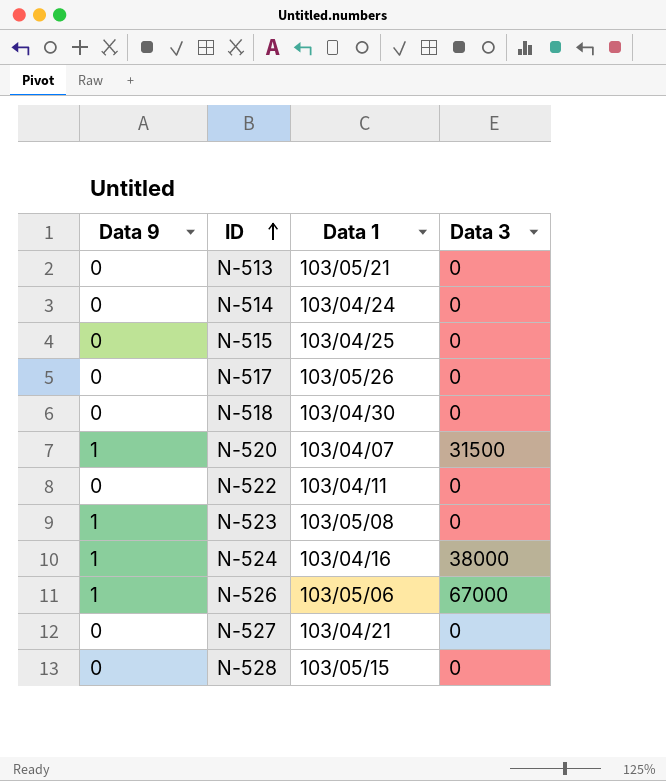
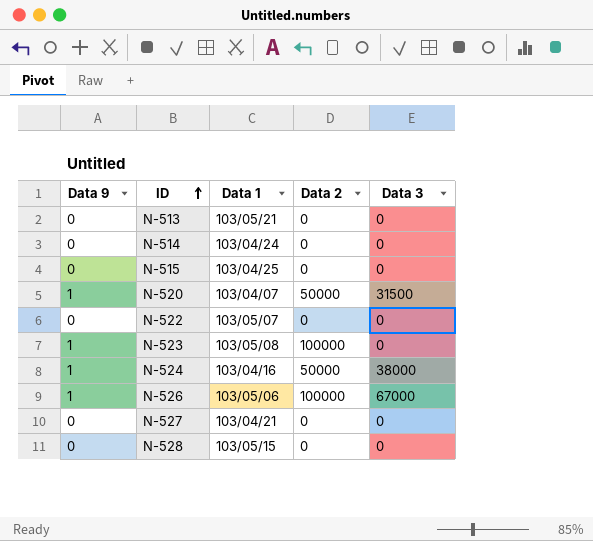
column Data 2 | position: none -> 4
row N-517: 0 | 103/05/26 | 0 -> none
row N-518: 0 | 103/04/30 | 0 -> none
N-522 | Data 1: 103/04/11 -> 103/05/07

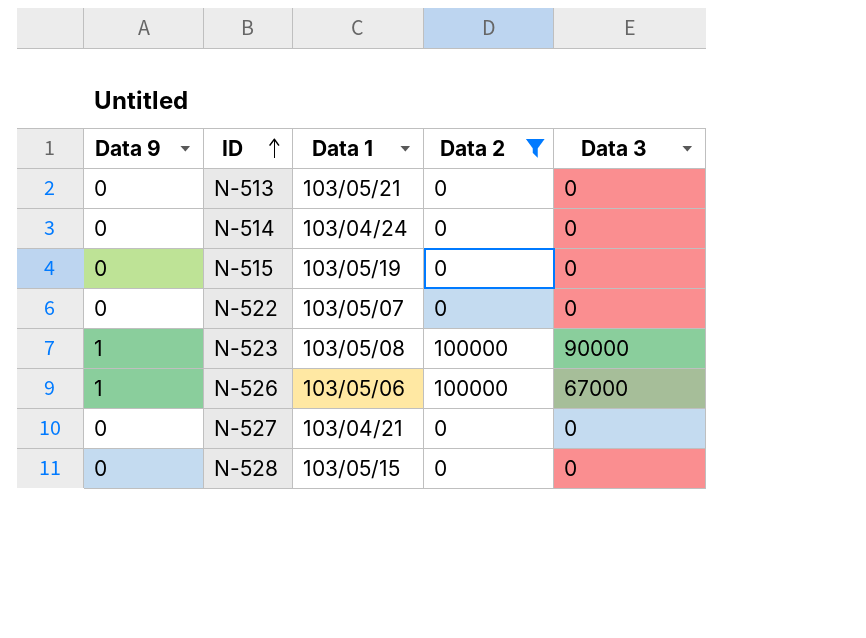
filter: none -> Data 2 != 50000
N-515 | Data 1: 103/04/25 -> 103/05/19
N-523 | Data 3: 0 -> 90000

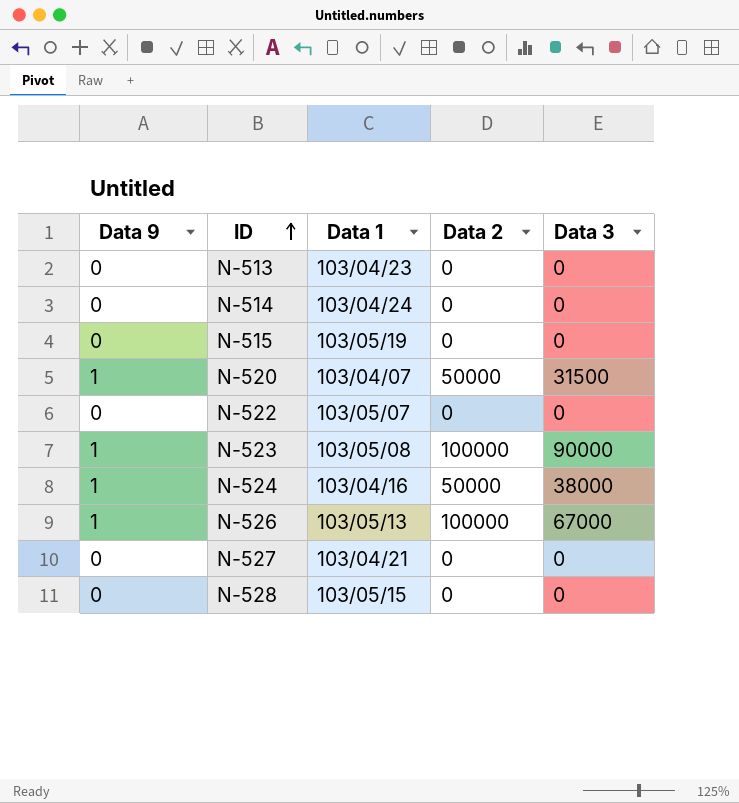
filter: Data 2 != 50000 -> none
N-513 | Data 1: 103/05/21 -> 103/04/23
N-526 | Data 1: 103/05/06 -> 103/05/13

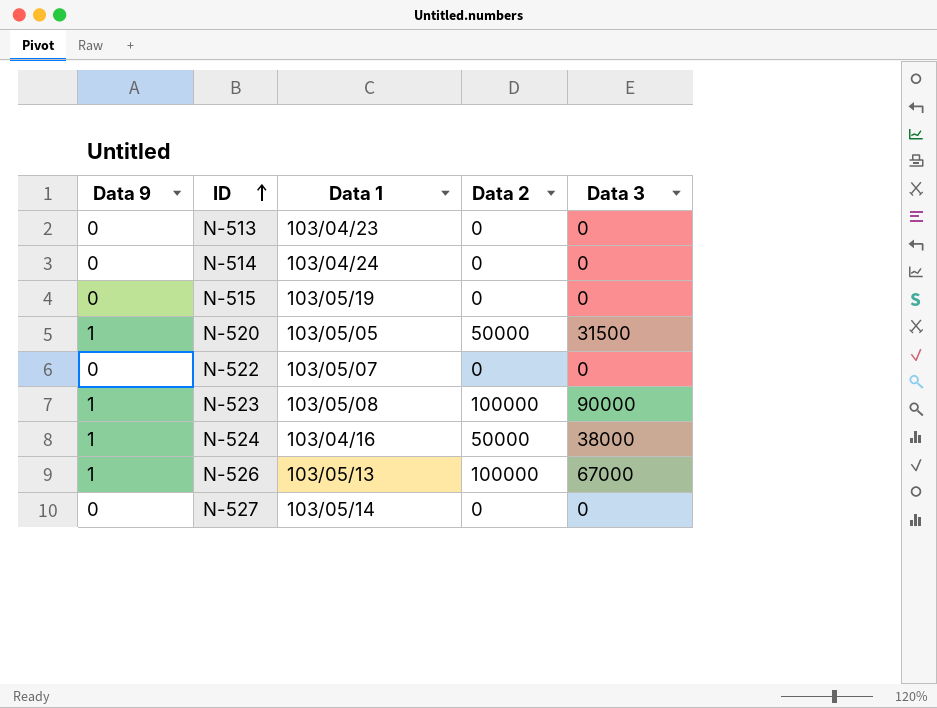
row N-528: 0 | 103/05/15 | 0 | 0 -> none
N-520 | Data 1: 103/04/07 -> 103/05/05
N-527 | Data 1: 103/04/21 -> 103/05/14

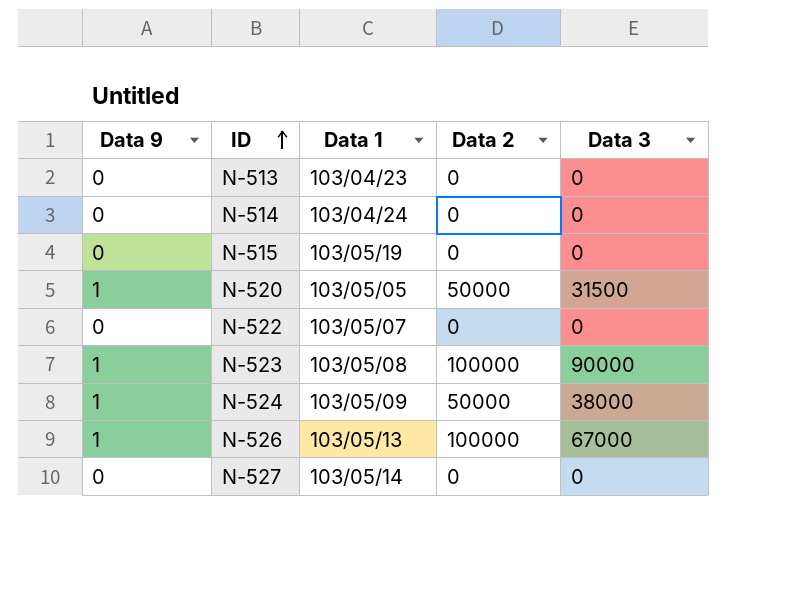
N-524 | Data 1: 103/04/16 -> 103/05/09

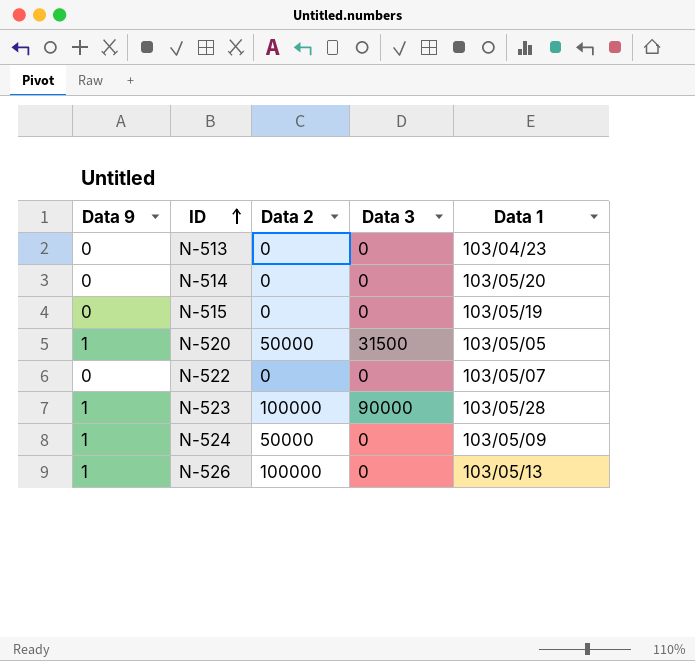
column Data 1 | position: 3 -> 5
row N-527: 0 | 103/05/14 | 0 | 0 -> none
N-514 | Data 1: 103/04/24 -> 103/05/20
N-523 | Data 1: 103/05/08 -> 103/05/28
N-524 | Data 3: 38000 -> 0
N-526 | Data 3: 67000 -> 0

